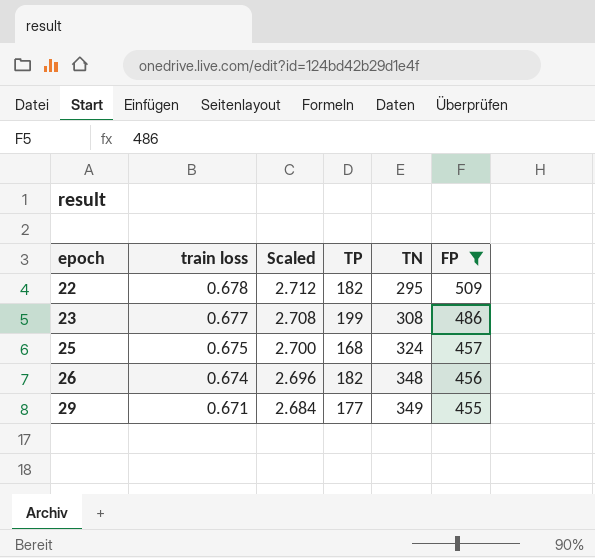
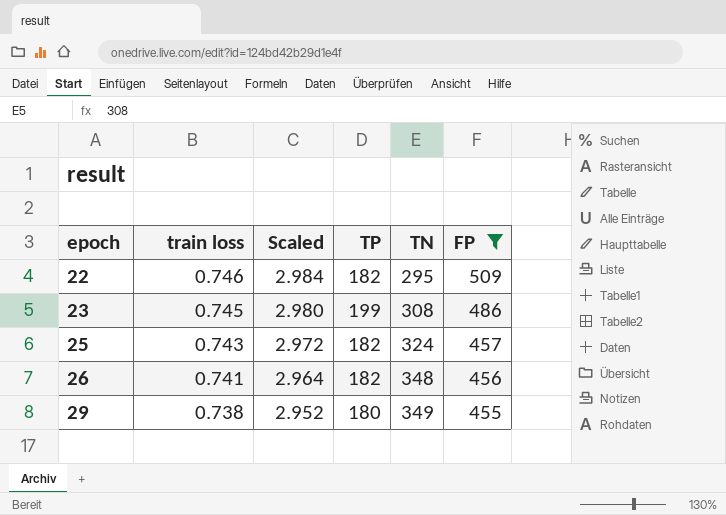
22 | train loss: 0.678 -> 0.746
22 | Scaled: 2.712 -> 2.984
23 | train loss: 0.677 -> 0.745
23 | Scaled: 2.708 -> 2.980
25 | train loss: 0.675 -> 0.743
25 | Scaled: 2.700 -> 2.972
25 | TP: 168 -> 182
26 | train loss: 0.674 -> 0.741
26 | Scaled: 2.696 -> 2.964
29 | train loss: 0.671 -> 0.738
29 | Scaled: 2.684 -> 2.952
29 | TP: 177 -> 180

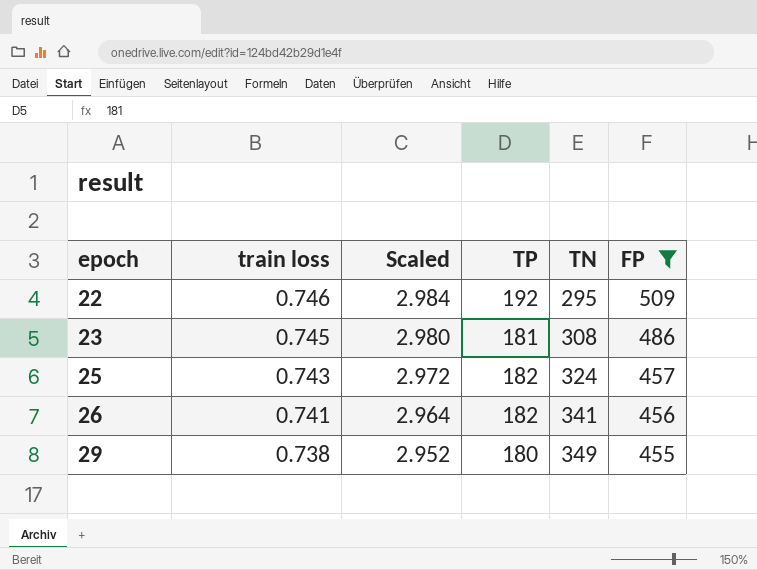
22 | TP: 182 -> 192
23 | TP: 199 -> 181
26 | TN: 348 -> 341

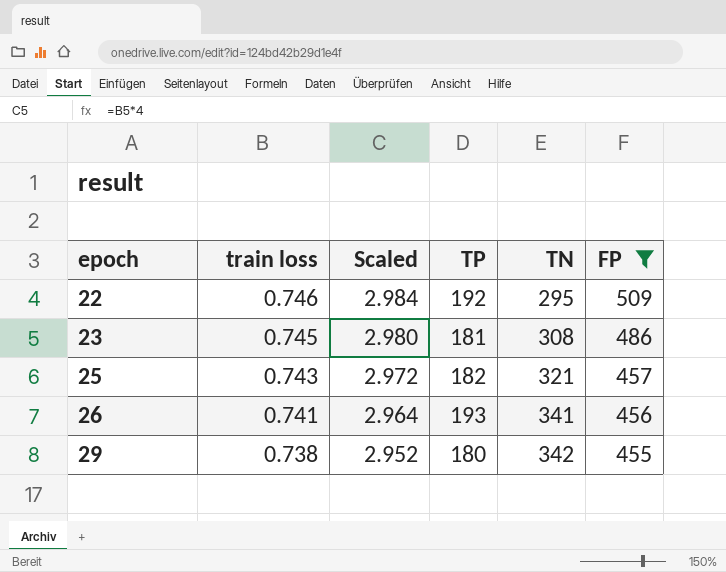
25 | TN: 324 -> 321
26 | TP: 182 -> 193
29 | TN: 349 -> 342

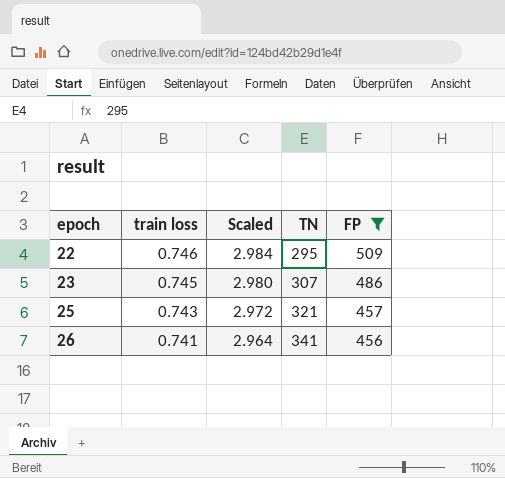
column TP | position: 4 -> none
row 29: 0.738 | 2.952 | 180 | 342 | 455 -> none
23 | TN: 308 -> 307

